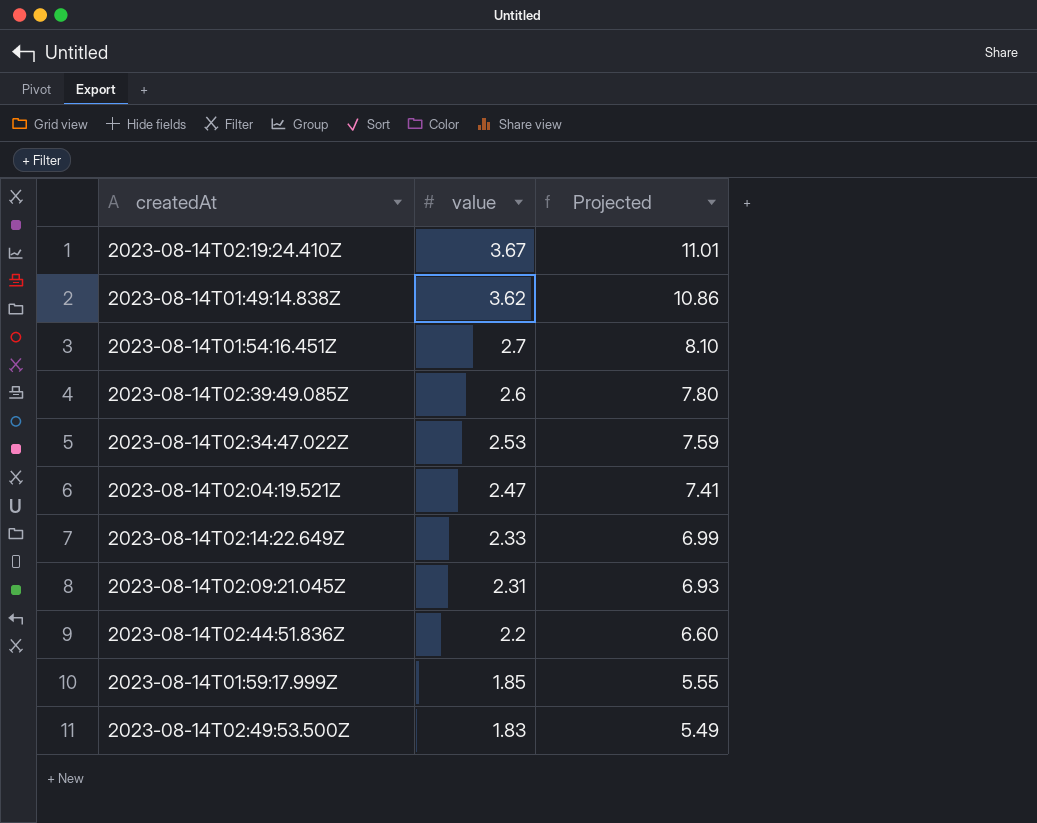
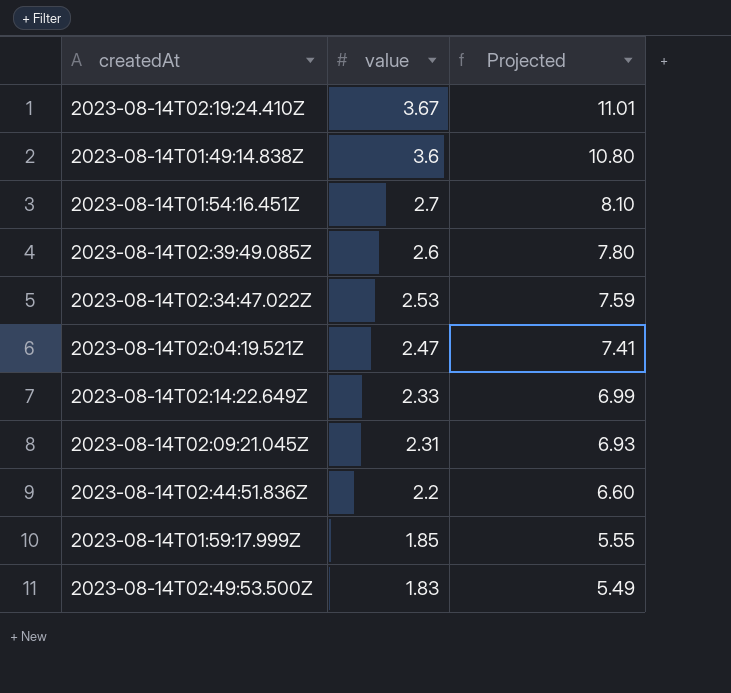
2023-08-14T01:49:14.838Z | value: 3.62 -> 3.6
2023-08-14T01:49:14.838Z | Projected: 10.86 -> 10.80

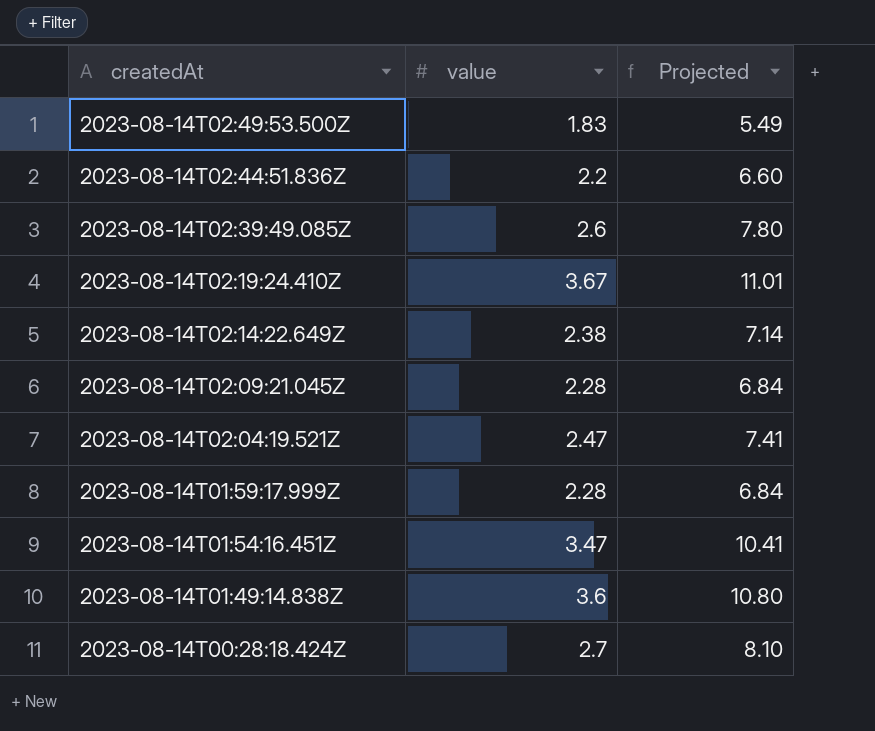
row order: value descending -> createdAt descending
row 2023-08-14T02:34:47.022Z: 2.53 | 7.59 -> none
2023-08-14T02:14:22.649Z | value: 2.33 -> 2.38
2023-08-14T02:14:22.649Z | Projected: 6.99 -> 7.14
2023-08-14T02:09:21.045Z | value: 2.31 -> 2.28
2023-08-14T02:09:21.045Z | Projected: 6.93 -> 6.84
2023-08-14T01:59:17.999Z | value: 1.85 -> 2.28
2023-08-14T01:59:17.999Z | Projected: 5.55 -> 6.84
2023-08-14T01:54:16.451Z | value: 2.7 -> 3.47
2023-08-14T01:54:16.451Z | Projected: 8.10 -> 10.41
row 2023-08-14T00:28:18.424Z: none -> 2.7 | 8.10

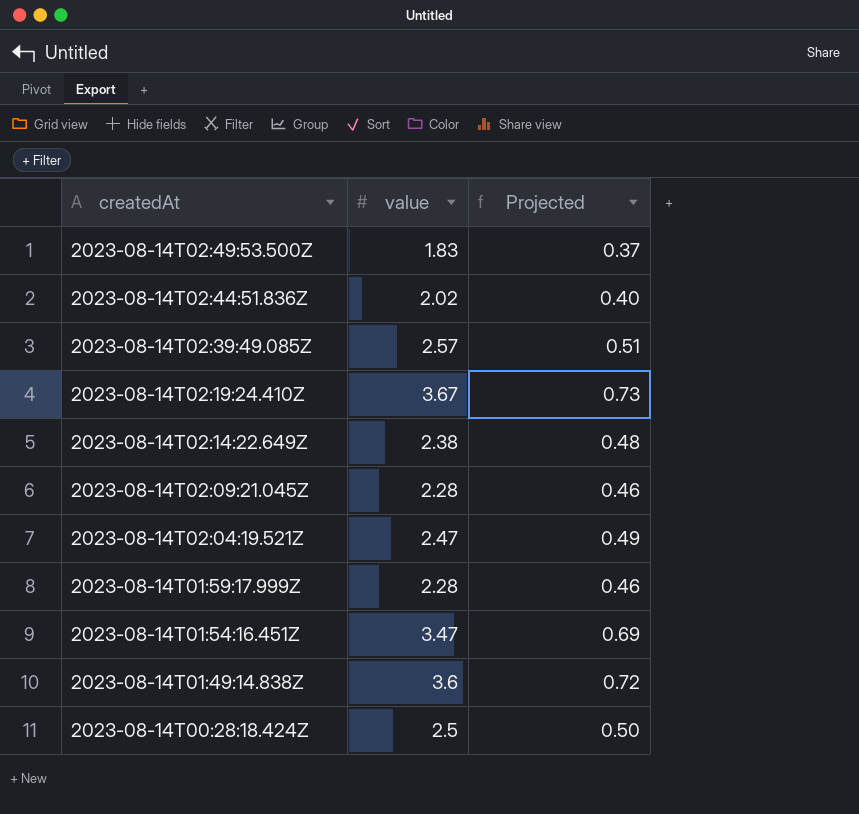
column Projected | formula: [value] * 3 -> [value] * 0.2
2023-08-14T02:44:51.836Z | value: 2.2 -> 2.02
2023-08-14T02:39:49.085Z | value: 2.6 -> 2.57
2023-08-14T00:28:18.424Z | value: 2.7 -> 2.5

